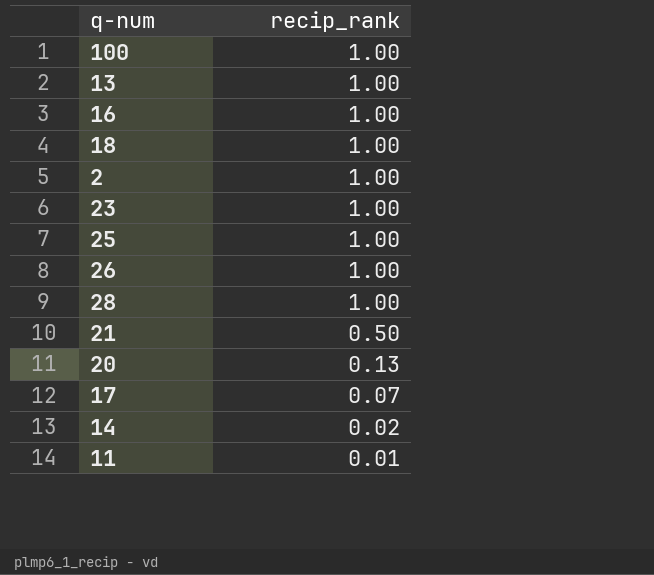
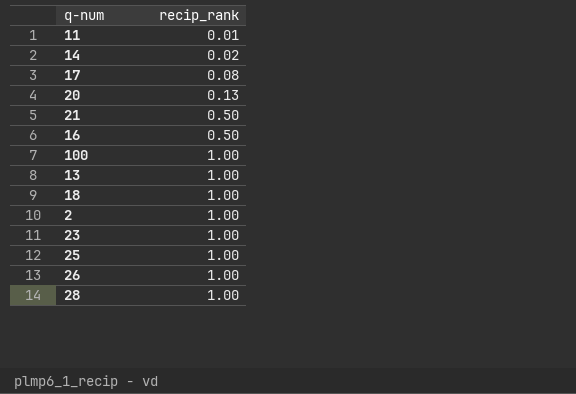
row order: recip_rank descending -> recip_rank ascending
17 | recip_rank: 0.07 -> 0.08
16 | recip_rank: 1.00 -> 0.50

